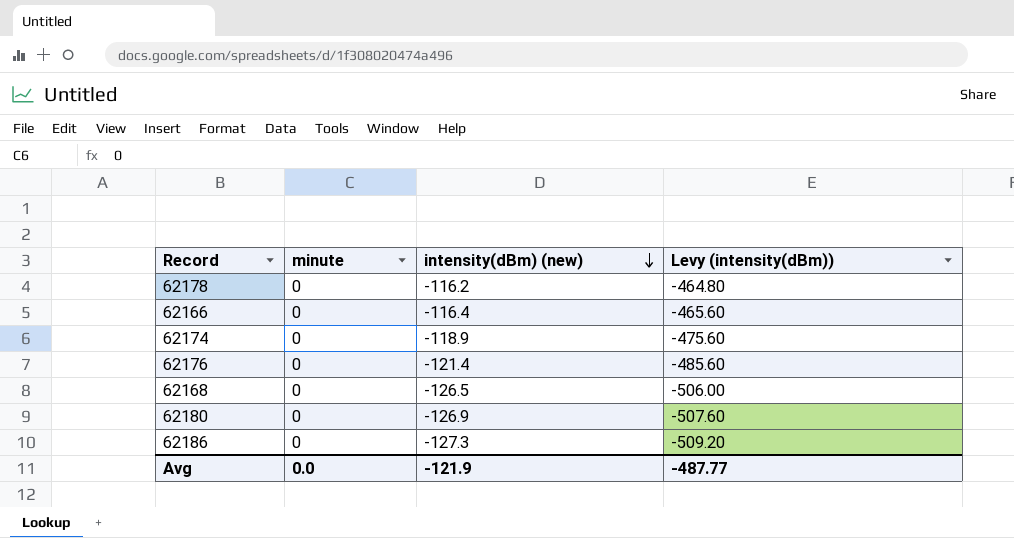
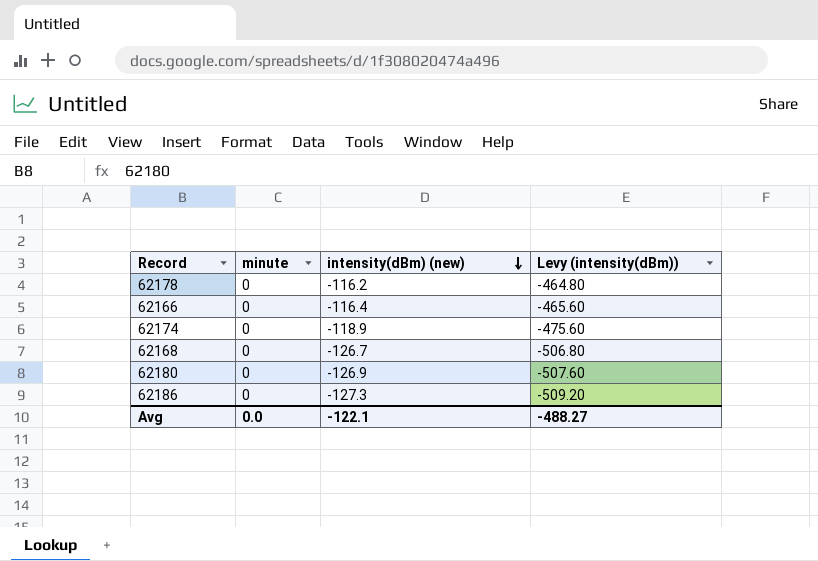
row 62176: 0 | -121.4 | -485.60 -> none
62168 | intensity(dBm) (new): -126.5 -> -126.7
62168 | Levy (intensity(dBm)): -506.00 -> -506.80
Avg | intensity(dBm) (new): -121.9 -> -122.1
Avg | Levy (intensity(dBm)): -487.77 -> -488.27

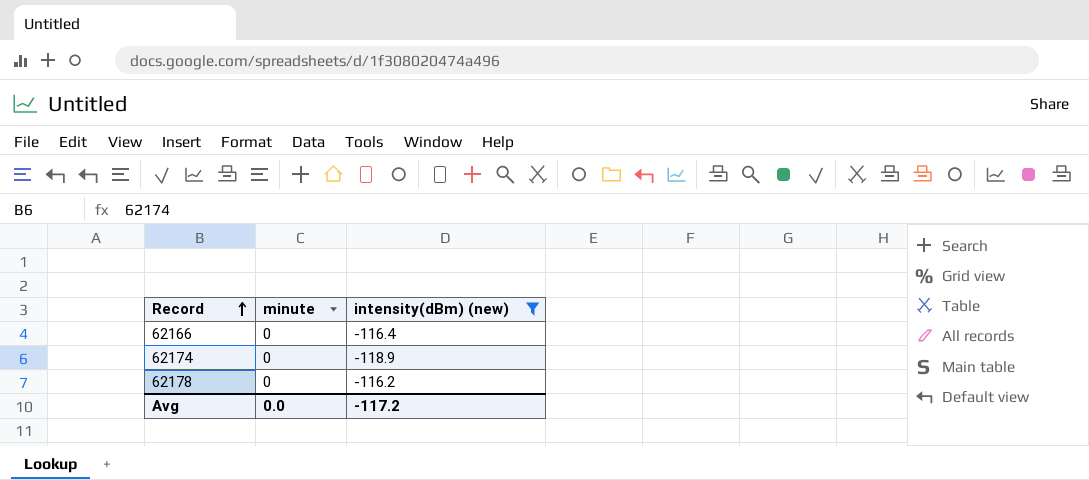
filter: none -> intensity(dBm) (new) >= -118.9
row order: intensity(dBm) (new) descending -> Record ascending
column Levy (intensity(dBm)) | formula: [intensity(dBm) (new)] * 4 -> none
Avg | intensity(dBm) (new): -122.1 -> -117.2

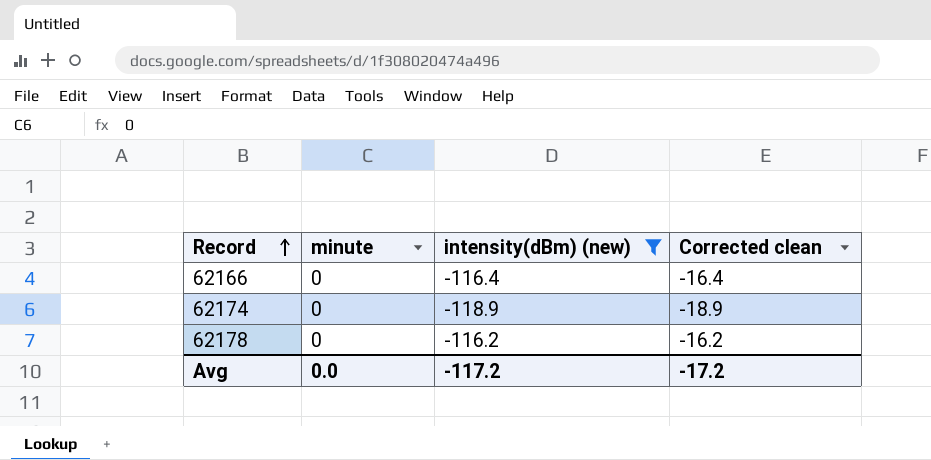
column Corrected clean | formula: none -> [intensity(dBm) (new)] + 100

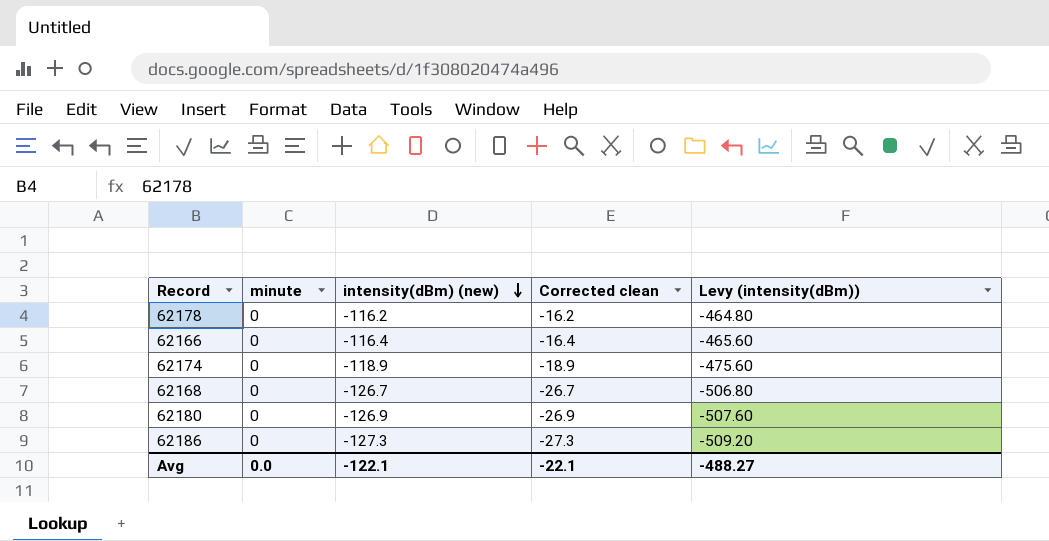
filter: intensity(dBm) (new) >= -118.9 -> none
row order: Record ascending -> intensity(dBm) (new) descending
column Levy (intensity(dBm)) | formula: none -> [intensity(dBm) (new)] * 4
Avg | intensity(dBm) (new): -117.2 -> -122.1
Avg | Corrected clean: -17.2 -> -22.1

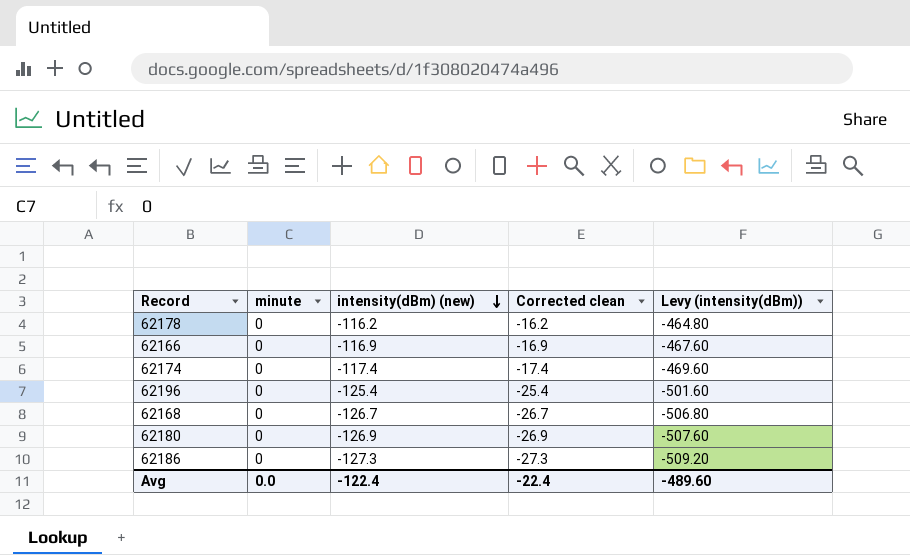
62166 | intensity(dBm) (new): -116.4 -> -116.9
62166 | Corrected clean: -16.4 -> -16.9
62166 | Levy (intensity(dBm)): -465.60 -> -467.60
62174 | intensity(dBm) (new): -118.9 -> -117.4
62174 | Corrected clean: -18.9 -> -17.4
62174 | Levy (intensity(dBm)): -475.60 -> -469.60
row 62196: none -> 0 | -125.4 | -25.4 | -501.60
Avg | intensity(dBm) (new): -122.1 -> -122.4
Avg | Corrected clean: -22.1 -> -22.4
Avg | Levy (intensity(dBm)): -488.27 -> -489.60

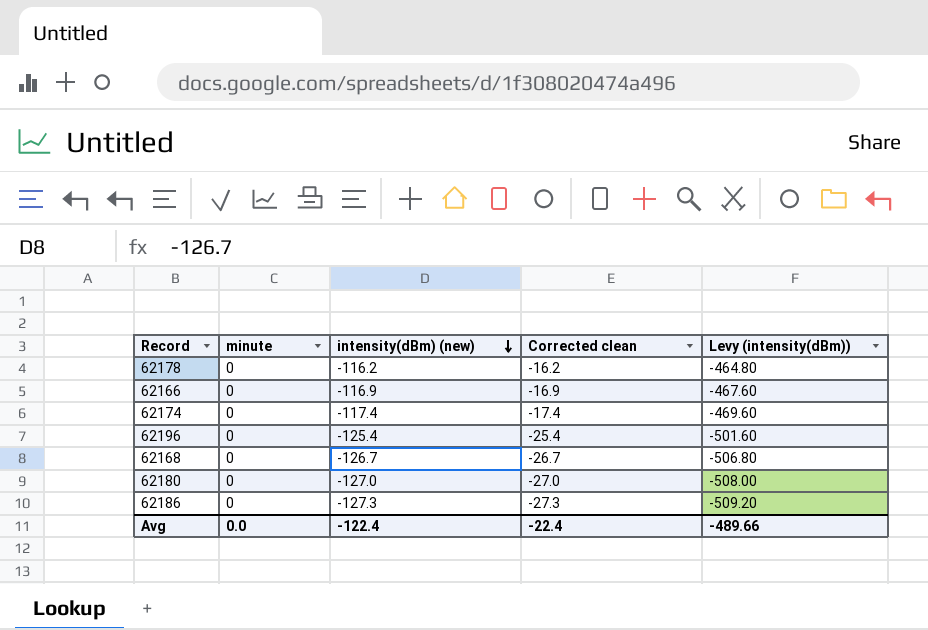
62180 | intensity(dBm) (new): -126.9 -> -127.0
62180 | Corrected clean: -26.9 -> -27.0
62180 | Levy (intensity(dBm)): -507.60 -> -508.00
Avg | Levy (intensity(dBm)): -489.60 -> -489.66

